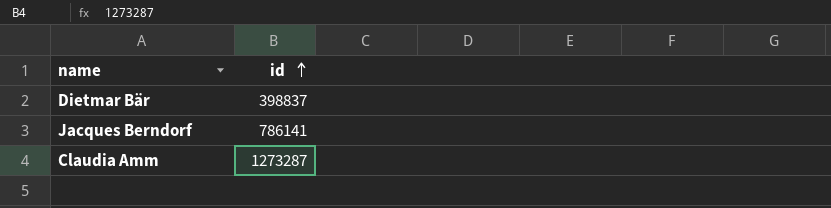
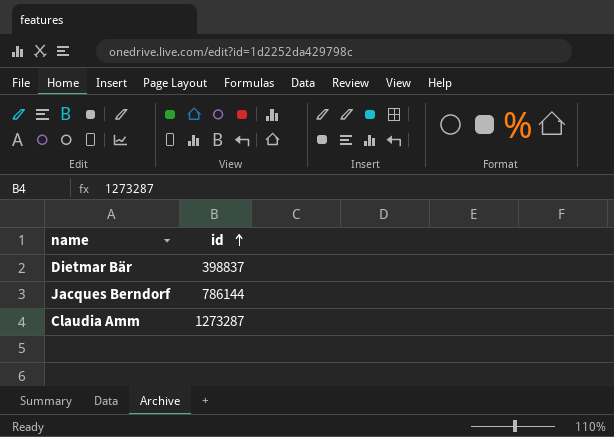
Jacques Berndorf | id: 786141 -> 786144

